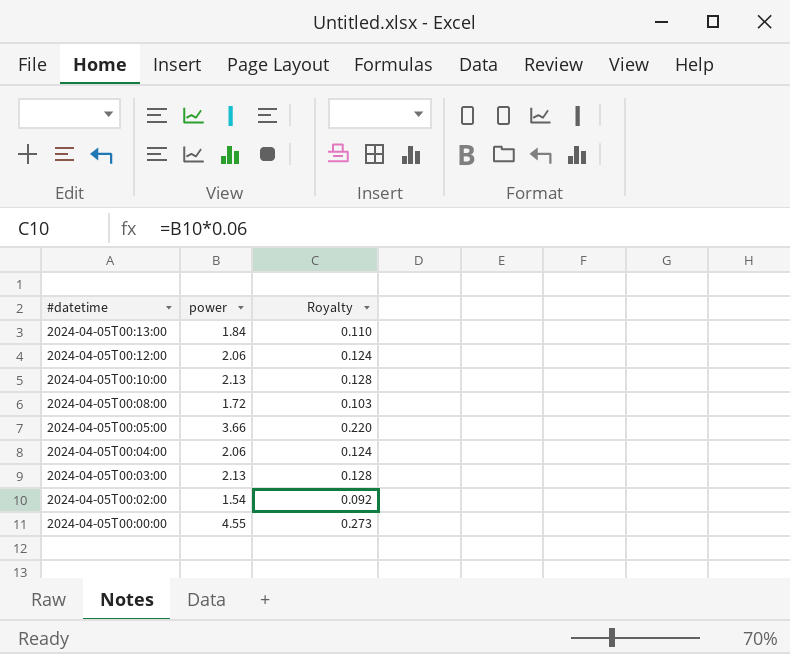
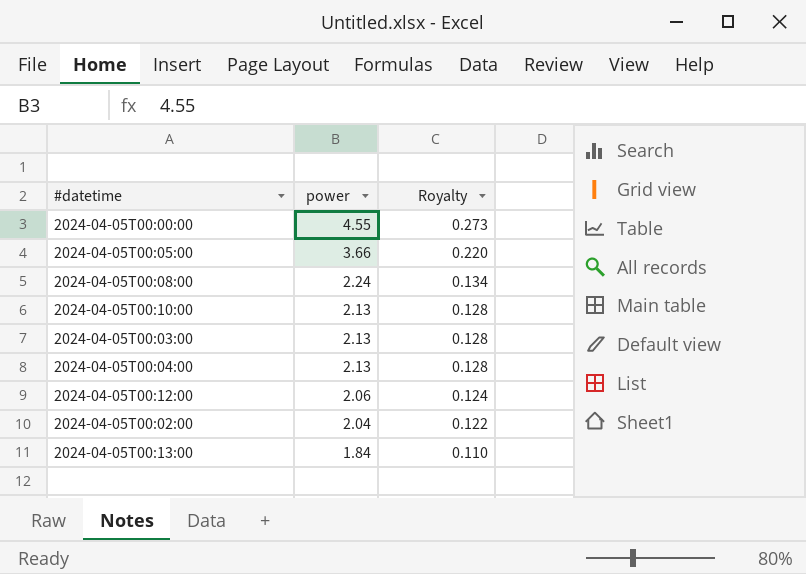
row order: #datetime descending -> power descending
2024-04-05T00:08:00 | power: 1.72 -> 2.24
2024-04-05T00:08:00 | Royalty: 0.103 -> 0.134
2024-04-05T00:04:00 | power: 2.06 -> 2.13
2024-04-05T00:04:00 | Royalty: 0.124 -> 0.128
2024-04-05T00:02:00 | power: 1.54 -> 2.04
2024-04-05T00:02:00 | Royalty: 0.092 -> 0.122

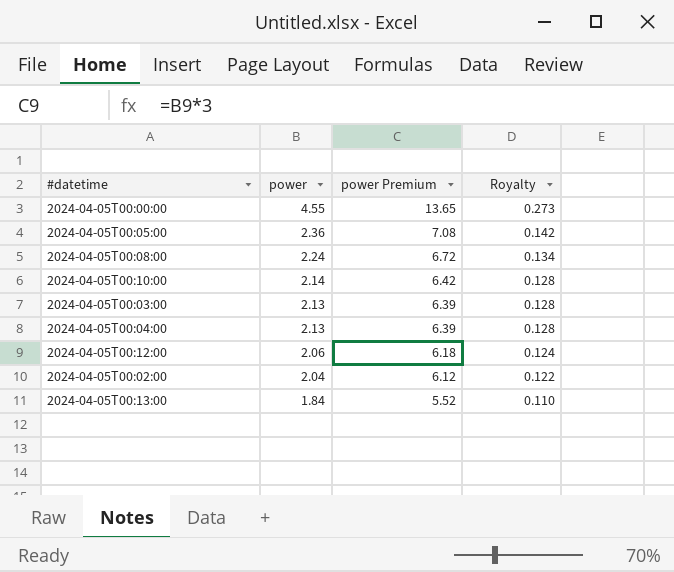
column power Premium | formula: none -> [power] * 3
2024-04-05T00:05:00 | power: 3.66 -> 2.36
2024-04-05T00:05:00 | Royalty: 0.220 -> 0.142
2024-04-05T00:10:00 | power: 2.13 -> 2.14

